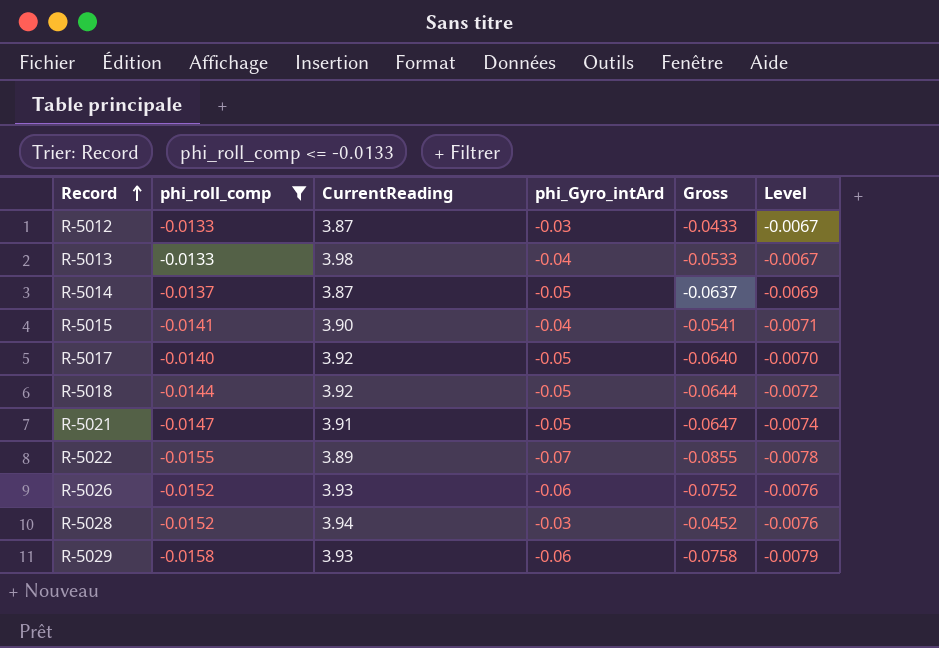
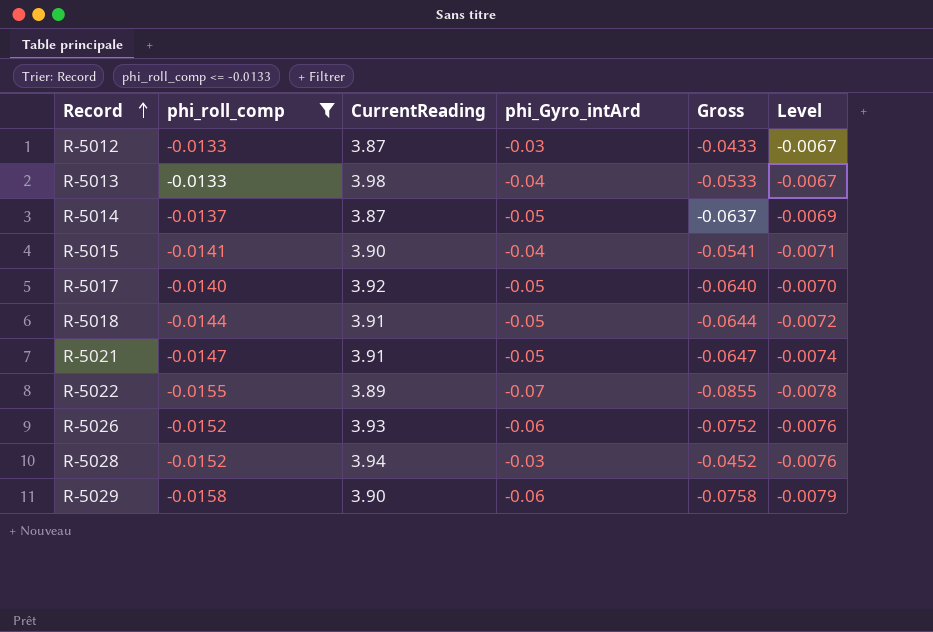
R-5018 | CurrentReading: 3.92 -> 3.91
R-5029 | CurrentReading: 3.93 -> 3.90

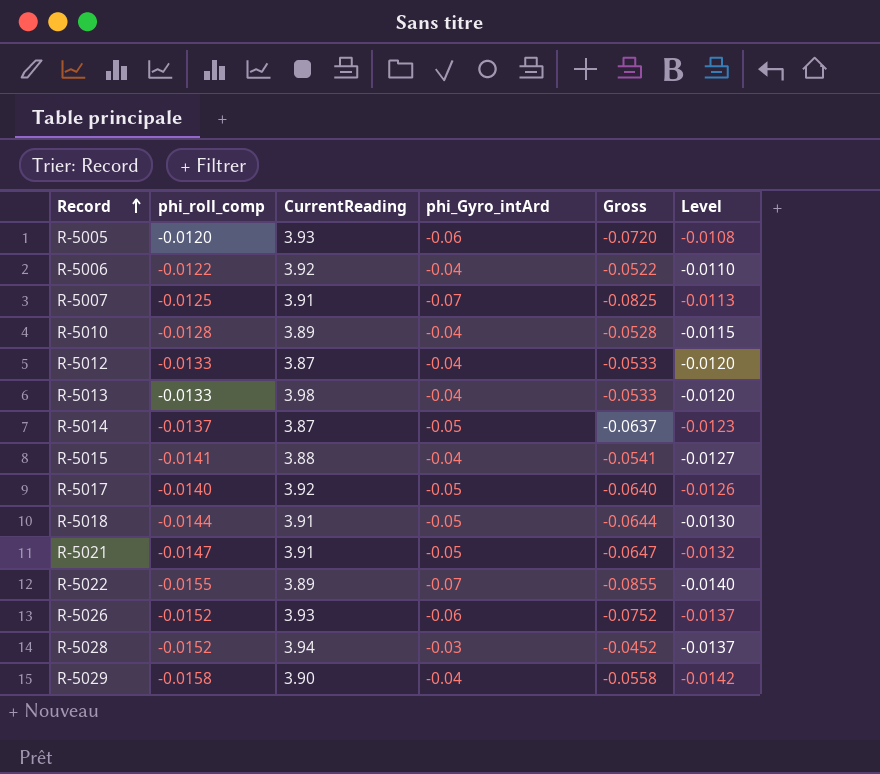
filter: phi_roll_comp <= -0.0133 -> none
column Level | formula: [phi_roll_comp] * 0.5 -> [phi_roll_comp] * 0.9
R-5012 | phi_Gyro_intArd: -0.03 -> -0.04
R-5012 | Gross: -0.0433 -> -0.0533
R-5015 | CurrentReading: 3.90 -> 3.88
R-5029 | phi_Gyro_intArd: -0.06 -> -0.04
R-5029 | Gross: -0.0758 -> -0.0558

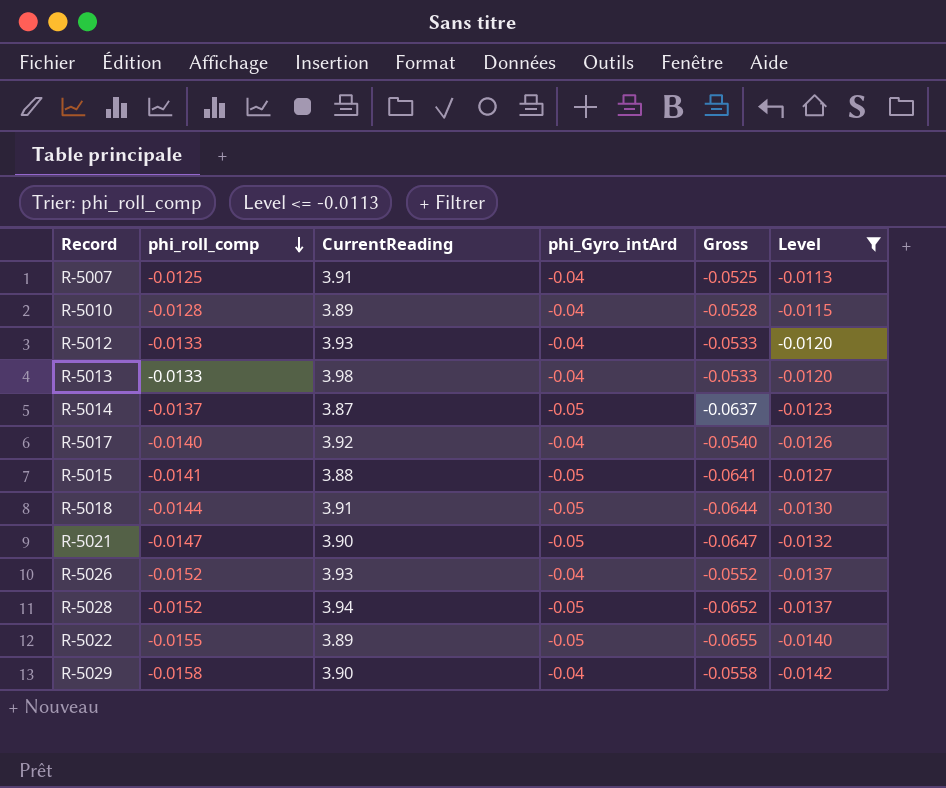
filter: none -> Level <= -0.0113
row order: Record ascending -> phi_roll_comp descending
R-5007 | phi_Gyro_intArd: -0.07 -> -0.04
R-5007 | Gross: -0.0825 -> -0.0525
R-5012 | CurrentReading: 3.87 -> 3.93
R-5017 | phi_Gyro_intArd: -0.05 -> -0.04
R-5017 | Gross: -0.0640 -> -0.0540
R-5015 | phi_Gyro_intArd: -0.04 -> -0.05
R-5015 | Gross: -0.0541 -> -0.0641
R-5021 | CurrentReading: 3.91 -> 3.90
R-5026 | phi_Gyro_intArd: -0.06 -> -0.04
R-5026 | Gross: -0.0752 -> -0.0552
R-5028 | phi_Gyro_intArd: -0.03 -> -0.05
R-5028 | Gross: -0.0452 -> -0.0652
R-5022 | phi_Gyro_intArd: -0.07 -> -0.05
R-5022 | Gross: -0.0855 -> -0.0655

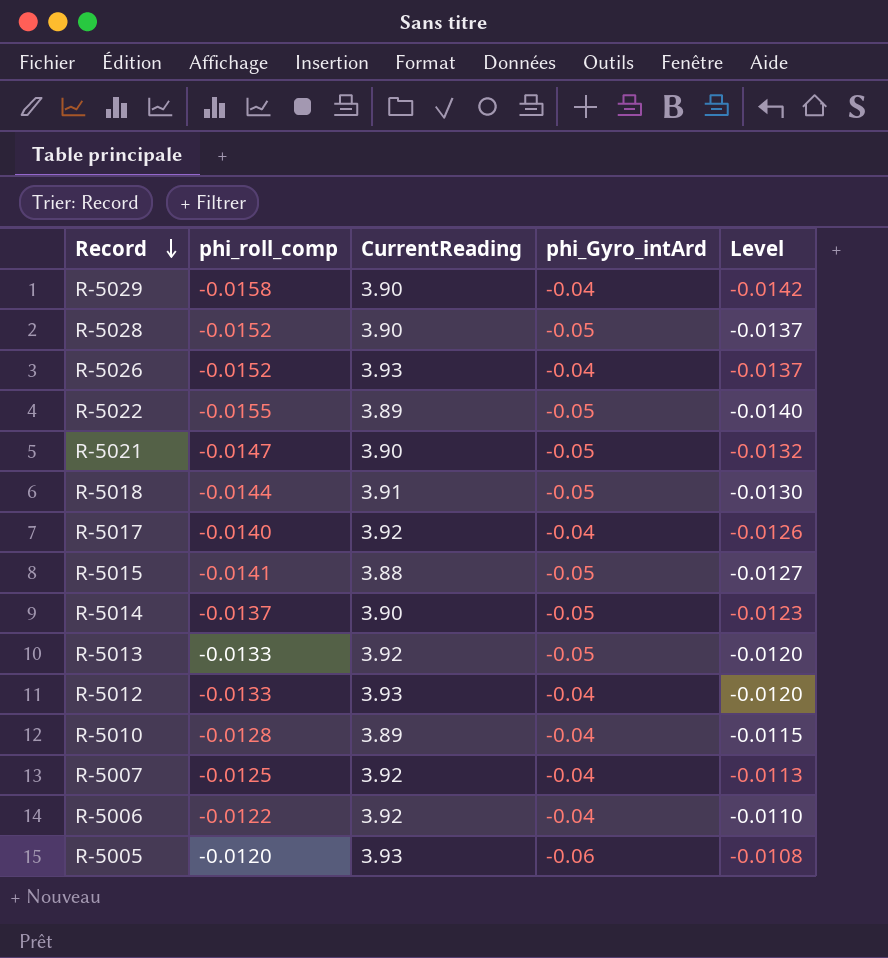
filter: Level <= -0.0113 -> none
row order: phi_roll_comp descending -> Record descending
column Gross | formula: [phi_roll_comp] + [phi_Gyro_intArd] -> none
R-5028 | CurrentReading: 3.94 -> 3.90
R-5014 | CurrentReading: 3.87 -> 3.90
R-5013 | CurrentReading: 3.98 -> 3.92
R-5013 | phi_Gyro_intArd: -0.04 -> -0.05
R-5007 | CurrentReading: 3.91 -> 3.92

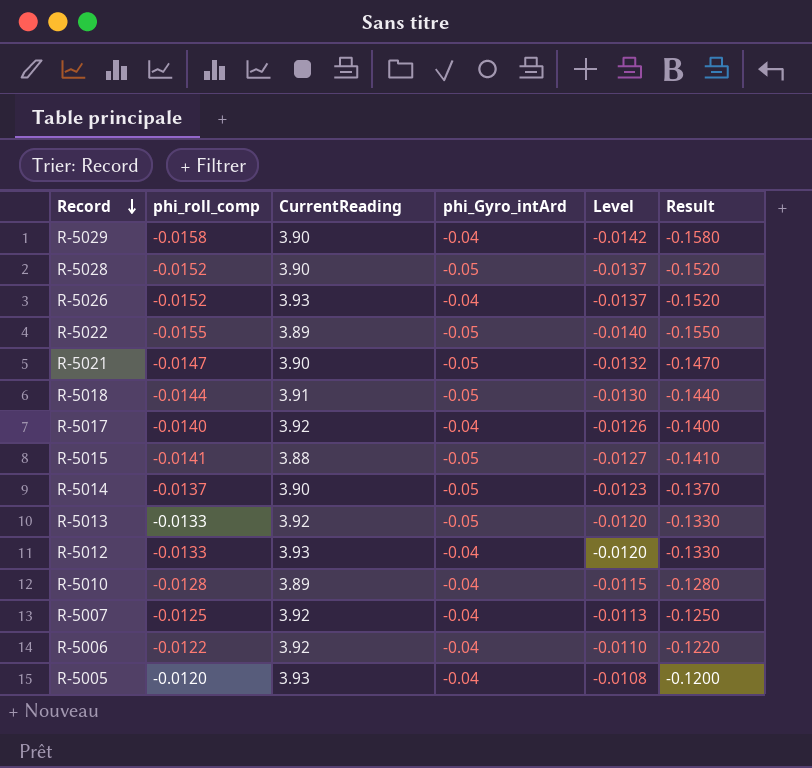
column Result | formula: none -> [phi_roll_comp] * 10
R-5005 | phi_Gyro_intArd: -0.06 -> -0.04

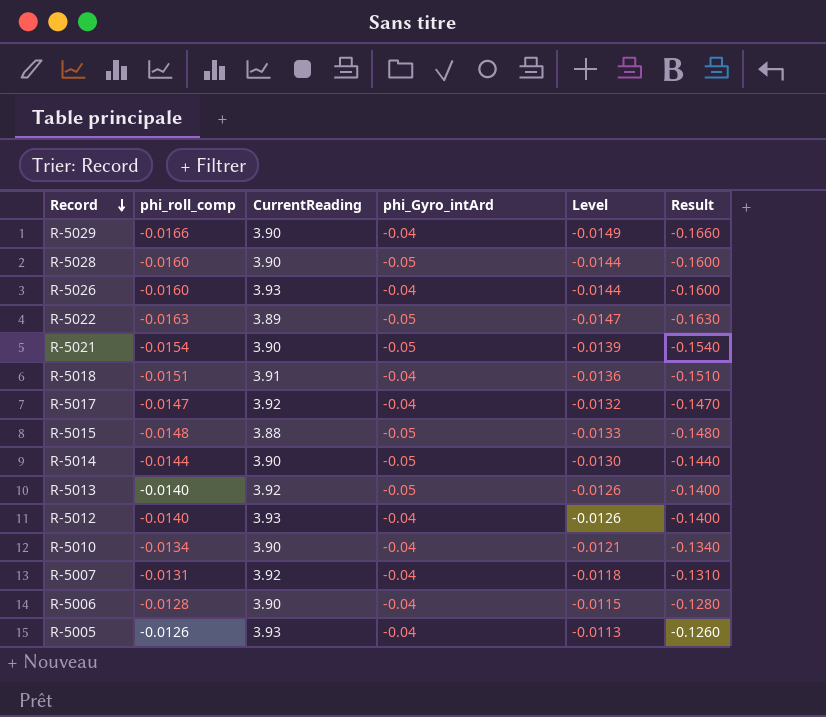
R-5029 | phi_roll_comp: -0.0158 -> -0.0166
R-5029 | Level: -0.0142 -> -0.0149
R-5029 | Result: -0.1580 -> -0.1660
R-5028 | phi_roll_comp: -0.0152 -> -0.0160
R-5028 | Level: -0.0137 -> -0.0144
R-5028 | Result: -0.1520 -> -0.1600
R-5026 | phi_roll_comp: -0.0152 -> -0.0160
R-5026 | Level: -0.0137 -> -0.0144
R-5026 | Result: -0.1520 -> -0.1600
R-5022 | phi_roll_comp: -0.0155 -> -0.0163
R-5022 | Level: -0.0140 -> -0.0147
R-5022 | Result: -0.1550 -> -0.1630
R-5021 | phi_roll_comp: -0.0147 -> -0.0154
R-5021 | Level: -0.0132 -> -0.0139
R-5021 | Result: -0.1470 -> -0.1540
R-5018 | phi_roll_comp: -0.0144 -> -0.0151
R-5018 | phi_Gyro_intArd: -0.05 -> -0.04
R-5018 | Level: -0.0130 -> -0.0136
R-5018 | Result: -0.1440 -> -0.1510
R-5017 | phi_roll_comp: -0.0140 -> -0.0147
R-5017 | Level: -0.0126 -> -0.0132
R-5017 | Result: -0.1400 -> -0.1470
R-5015 | phi_roll_comp: -0.0141 -> -0.0148
R-5015 | Level: -0.0127 -> -0.0133
R-5015 | Result: -0.1410 -> -0.1480
R-5014 | phi_roll_comp: -0.0137 -> -0.0144
R-5014 | Level: -0.0123 -> -0.0130
R-5014 | Result: -0.1370 -> -0.1440
R-5013 | phi_roll_comp: -0.0133 -> -0.0140
R-5013 | Level: -0.0120 -> -0.0126
R-5013 | Result: -0.1330 -> -0.1400
R-5012 | phi_roll_comp: -0.0133 -> -0.0140
R-5012 | Level: -0.0120 -> -0.0126
R-5012 | Result: -0.1330 -> -0.1400
R-5010 | phi_roll_comp: -0.0128 -> -0.0134
R-5010 | CurrentReading: 3.89 -> 3.90
R-5010 | Level: -0.0115 -> -0.0121
R-5010 | Result: -0.1280 -> -0.1340
R-5007 | phi_roll_comp: -0.0125 -> -0.0131
R-5007 | Level: -0.0113 -> -0.0118
R-5007 | Result: -0.1250 -> -0.1310
R-5006 | phi_roll_comp: -0.0122 -> -0.0128
R-5006 | CurrentReading: 3.92 -> 3.90
R-5006 | Level: -0.0110 -> -0.0115
R-5006 | Result: -0.1220 -> -0.1280
R-5005 | phi_roll_comp: -0.0120 -> -0.0126
R-5005 | Level: -0.0108 -> -0.0113
R-5005 | Result: -0.1200 -> -0.1260

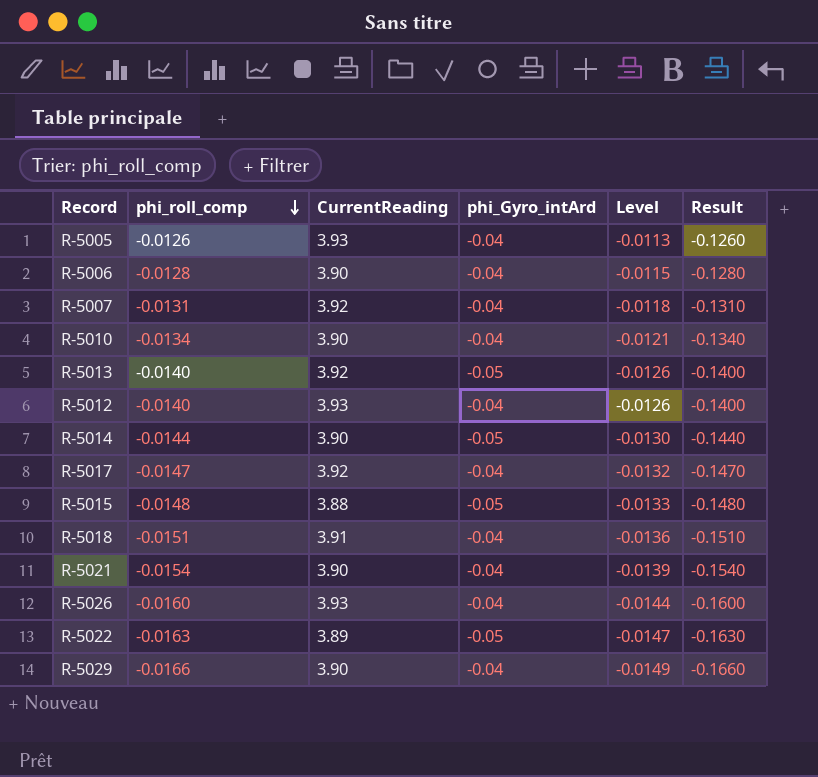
row order: Record descending -> phi_roll_comp descending
row R-5028: -0.0160 | 3.90 | -0.05 | -0.0144 | -0.1600 -> none
R-5021 | phi_Gyro_intArd: -0.05 -> -0.04

